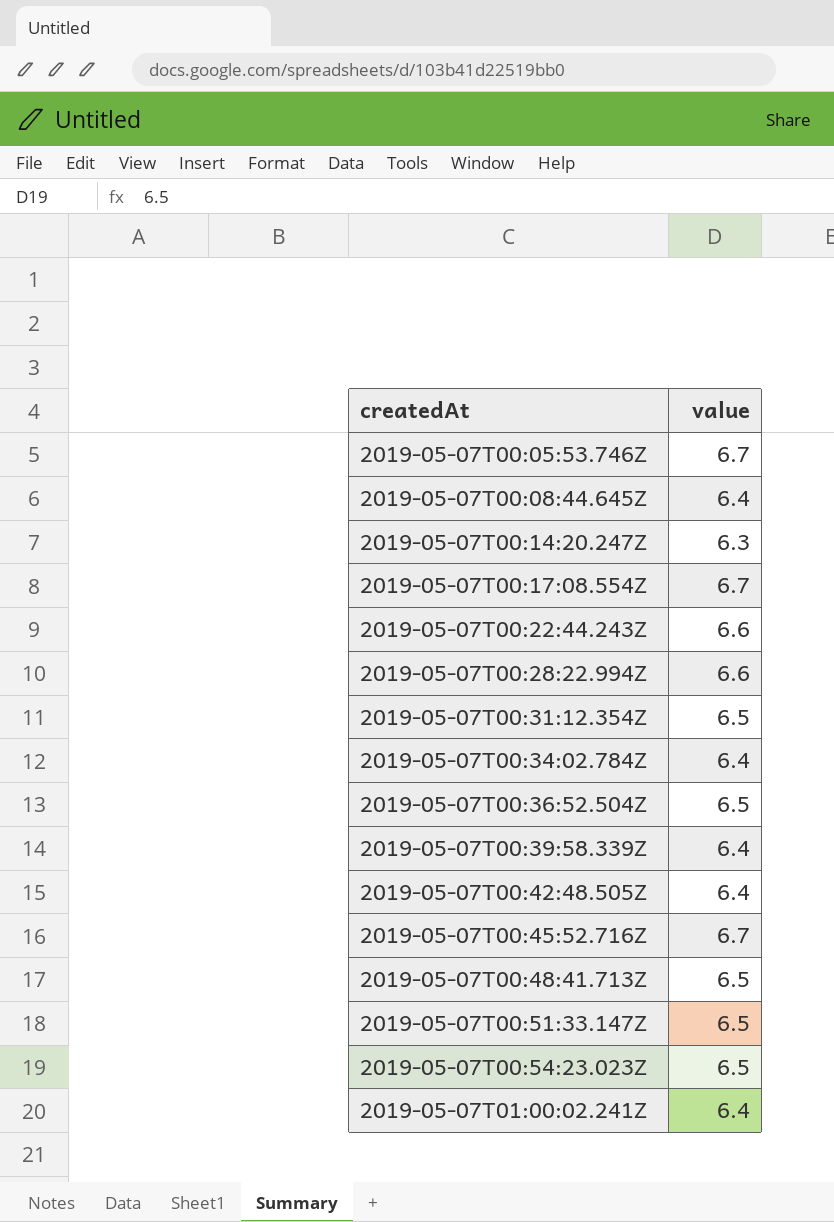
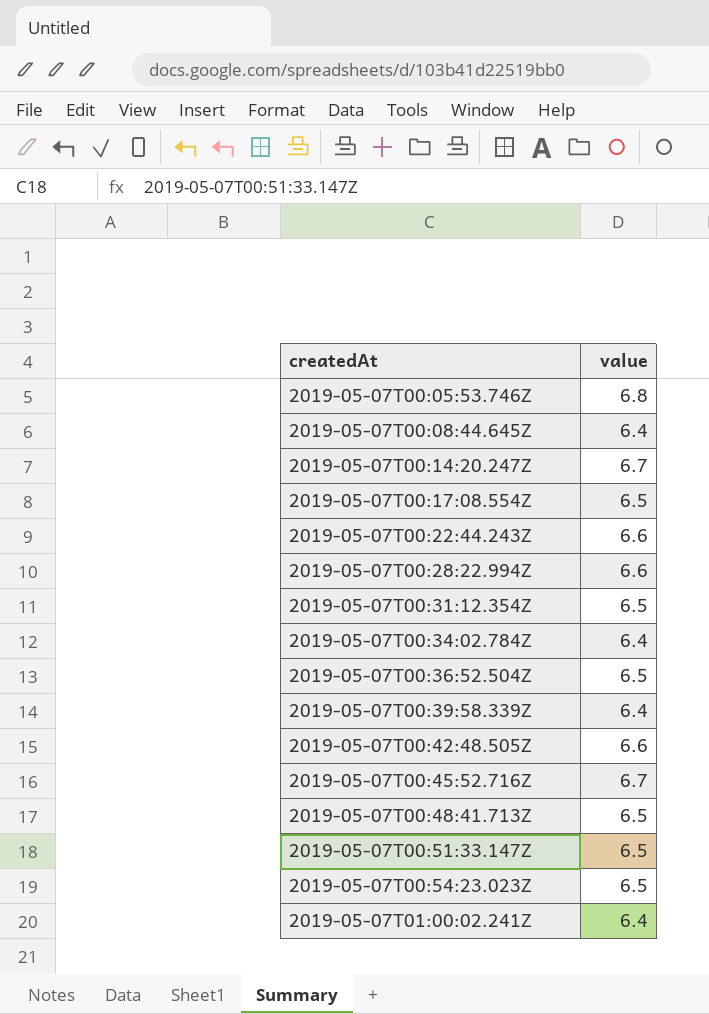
2019-05-07T00:05:53.746Z | value: 6.7 -> 6.8
2019-05-07T00:14:20.247Z | value: 6.3 -> 6.7
2019-05-07T00:17:08.554Z | value: 6.7 -> 6.5
2019-05-07T00:42:48.505Z | value: 6.4 -> 6.6

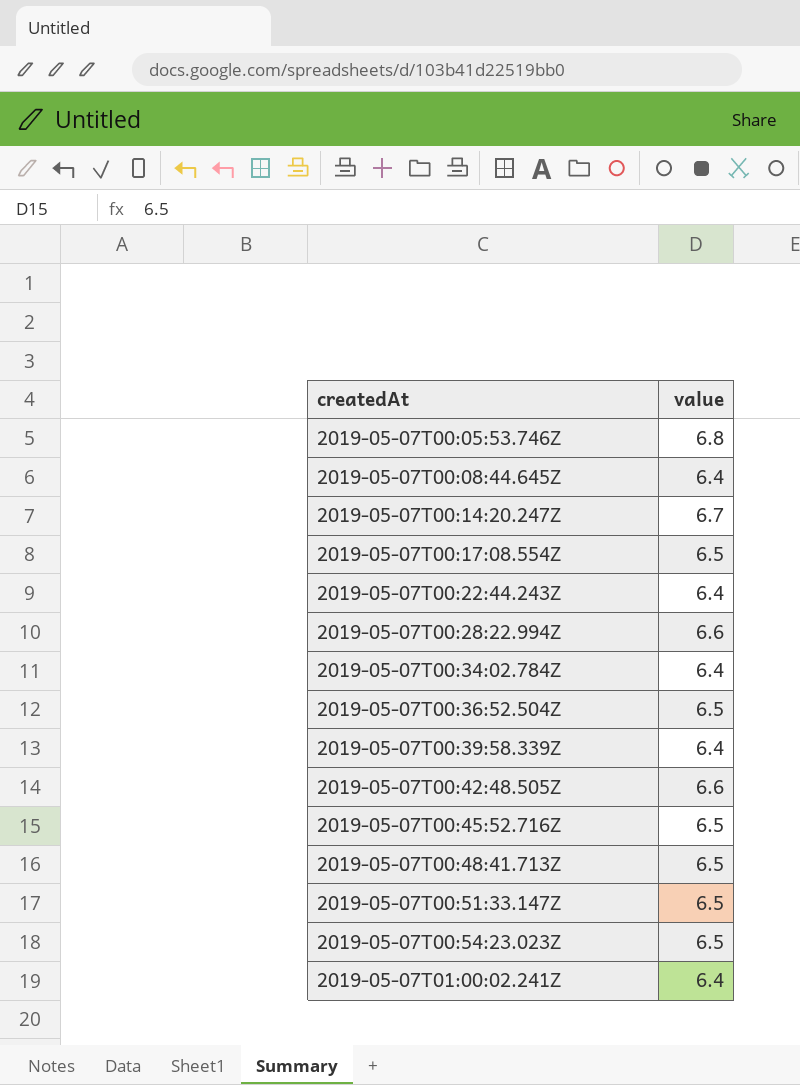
row 2019-05-07T00:31:12.354Z: 6.5 -> none
2019-05-07T00:22:44.243Z | value: 6.6 -> 6.4
2019-05-07T00:45:52.716Z | value: 6.7 -> 6.5

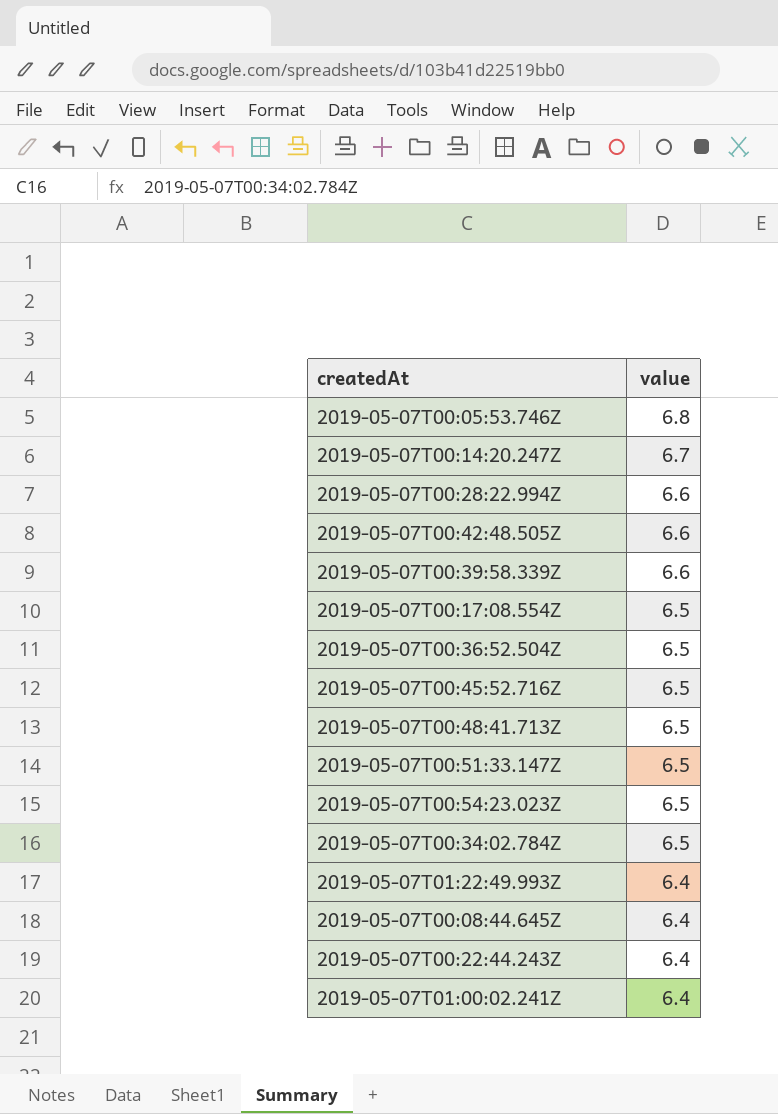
row order: createdAt ascending -> value descending
2019-05-07T00:39:58.339Z | value: 6.4 -> 6.6
2019-05-07T00:34:02.784Z | value: 6.4 -> 6.5
row 2019-05-07T01:22:49.993Z: none -> 6.4

